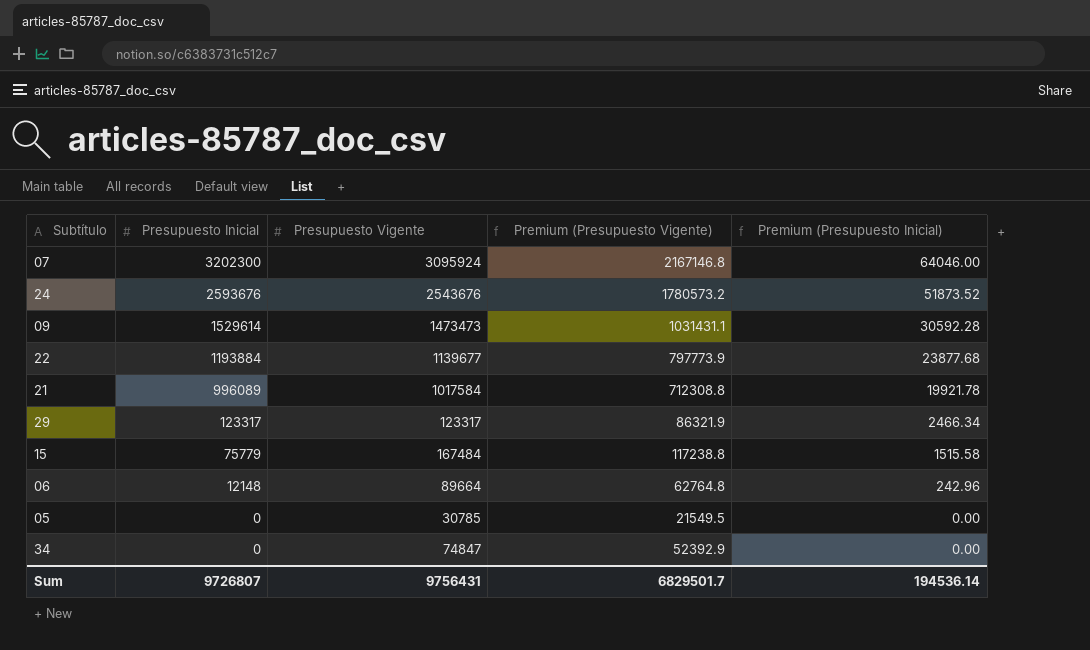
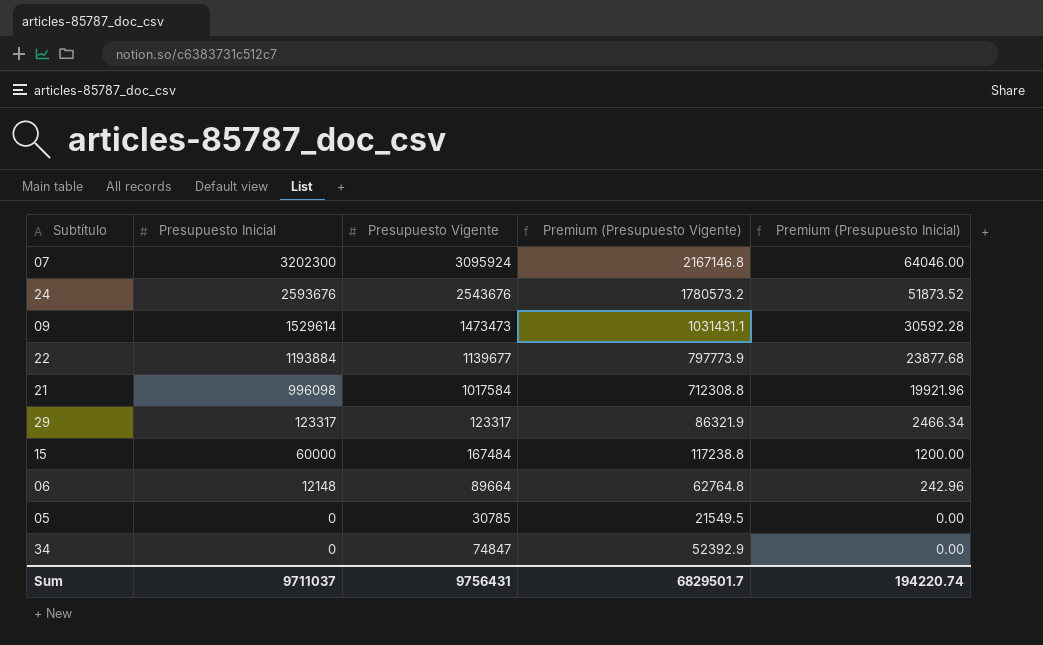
21 | Presupuesto Inicial: 996089 -> 996098
21 | Premium (Presupuesto Inicial): 19921.78 -> 19921.96
15 | Presupuesto Inicial: 75779 -> 60000
15 | Premium (Presupuesto Inicial): 1515.58 -> 1200.00
Sum | Presupuesto Inicial: 9726807 -> 9711037
Sum | Premium (Presupuesto Inicial): 194536.14 -> 194220.74

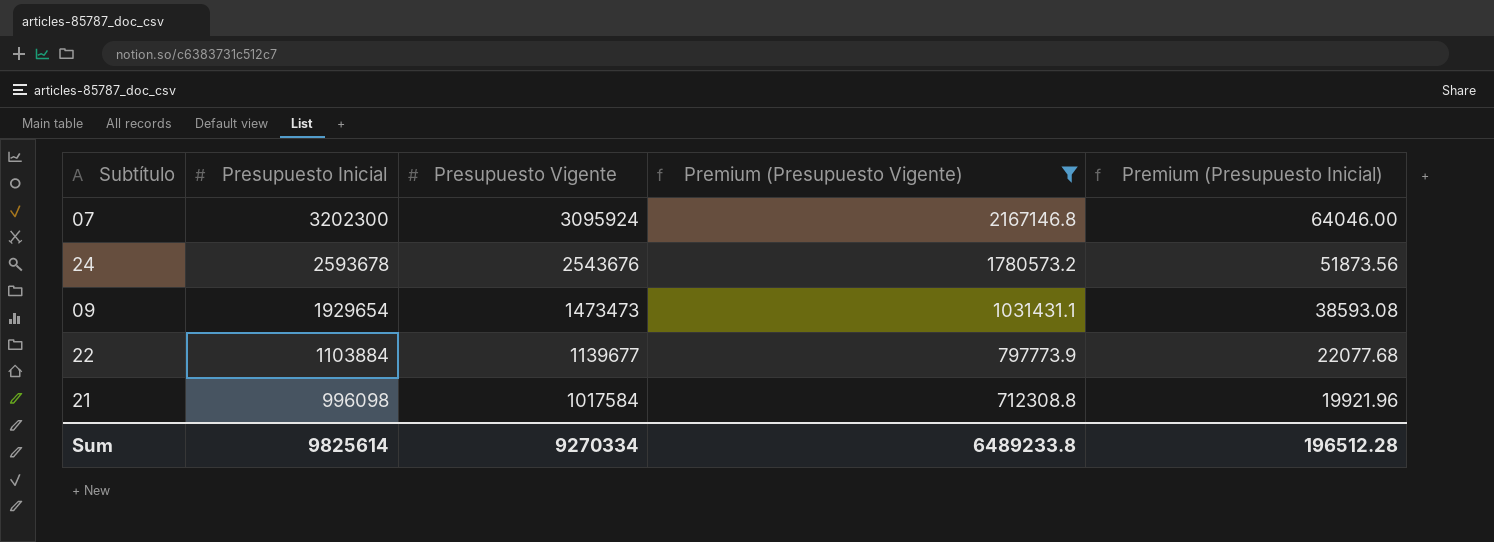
filter: none -> Premium (Presupuesto Vigente) >= 712308.8
24 | Presupuesto Inicial: 2593676 -> 2593678
24 | Premium (Presupuesto Inicial): 51873.52 -> 51873.56
09 | Presupuesto Inicial: 1529614 -> 1929654
09 | Premium (Presupuesto Inicial): 30592.28 -> 38593.08
22 | Presupuesto Inicial: 1193884 -> 1103884
22 | Premium (Presupuesto Inicial): 23877.68 -> 22077.68
Sum | Presupuesto Inicial: 9711037 -> 9825614
Sum | Presupuesto Vigente: 9756431 -> 9270334
Sum | Premium (Presupuesto Vigente): 6829501.7 -> 6489233.8
Sum | Premium (Presupuesto Inicial): 194220.74 -> 196512.28

